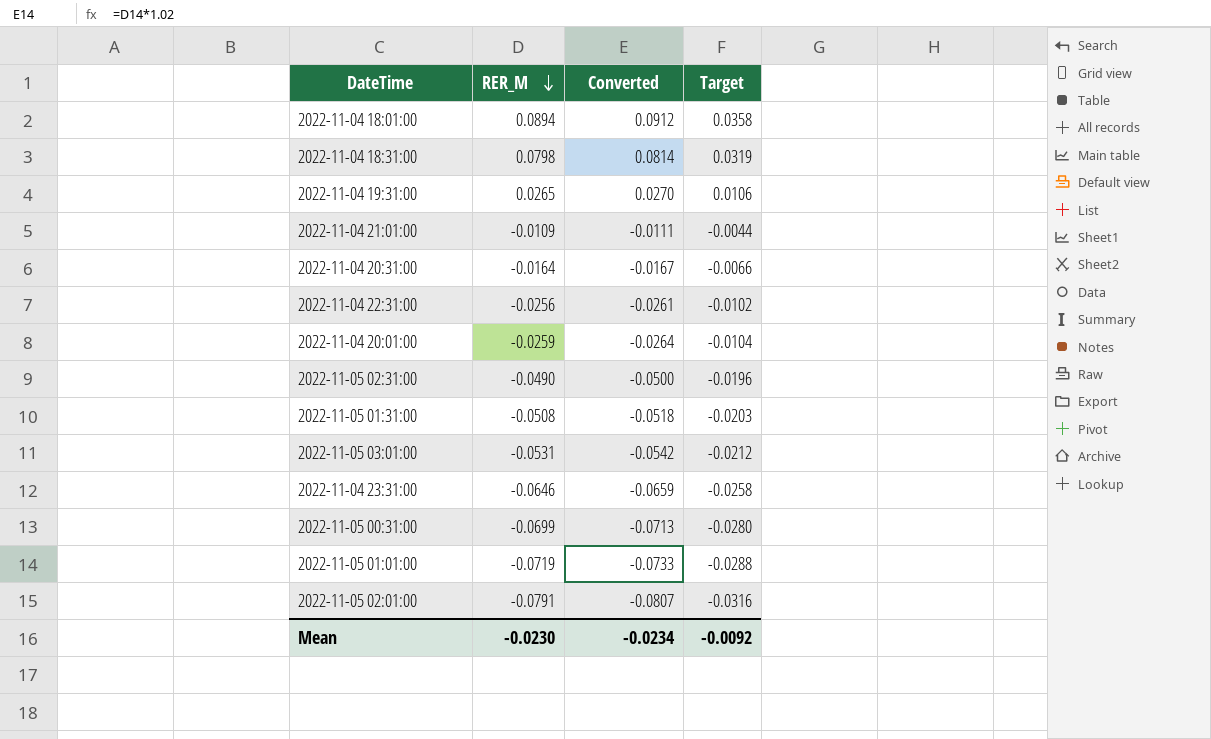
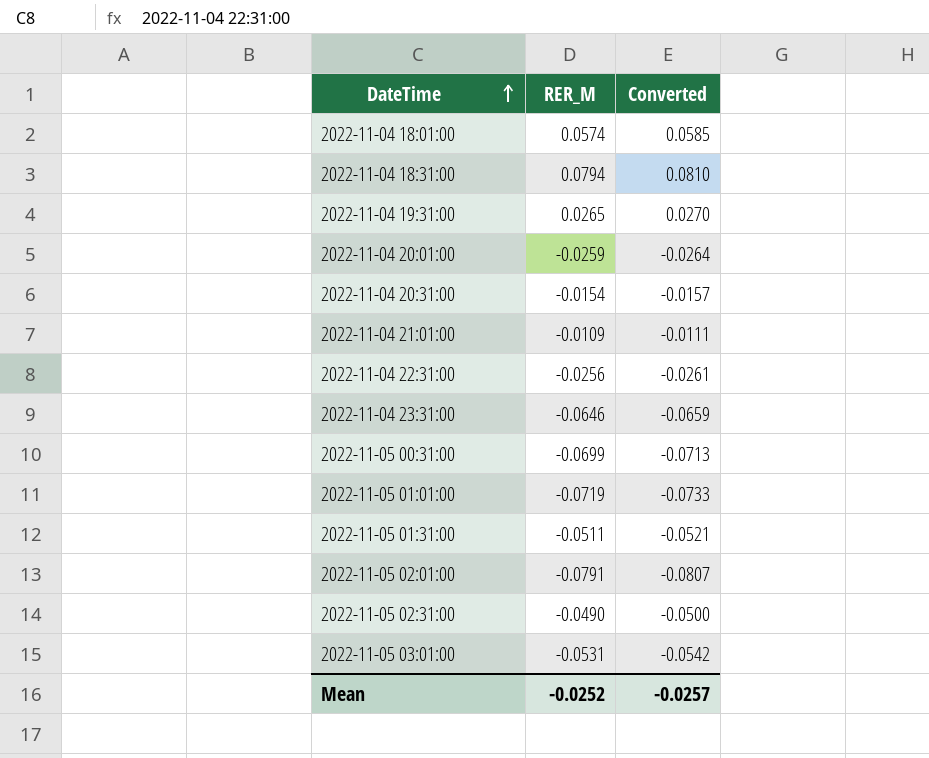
row order: RER_M descending -> DateTime ascending
column Target | formula: [RER_M] * 0.4 -> none
2022-11-04 18:01:00 | RER_M: 0.0894 -> 0.0574
2022-11-04 18:01:00 | Converted: 0.0912 -> 0.0585
2022-11-04 18:31:00 | RER_M: 0.0798 -> 0.0794
2022-11-04 18:31:00 | Converted: 0.0814 -> 0.0810
2022-11-04 20:31:00 | RER_M: -0.0164 -> -0.0154
2022-11-04 20:31:00 | Converted: -0.0167 -> -0.0157
2022-11-05 01:31:00 | RER_M: -0.0508 -> -0.0511
2022-11-05 01:31:00 | Converted: -0.0518 -> -0.0521
Mean | RER_M: -0.0230 -> -0.0252
Mean | Converted: -0.0234 -> -0.0257

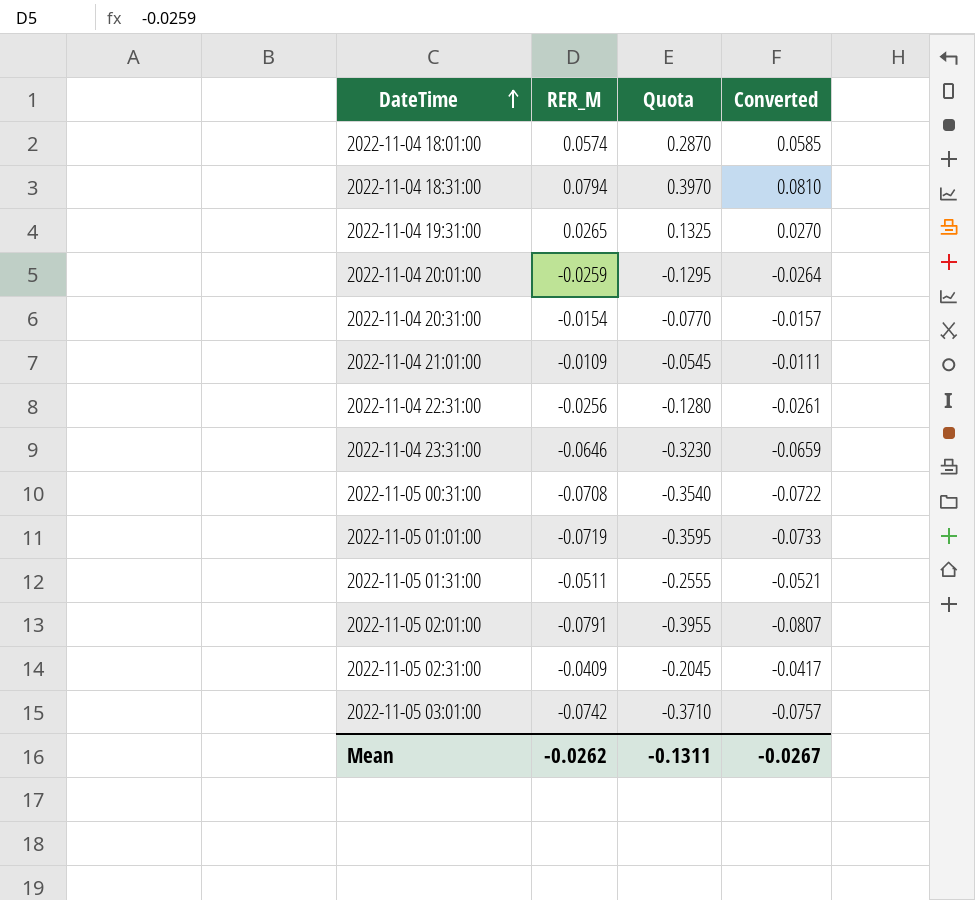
column Quota | formula: none -> [RER_M] * 5
2022-11-05 00:31:00 | RER_M: -0.0699 -> -0.0708
2022-11-05 00:31:00 | Converted: -0.0713 -> -0.0722
2022-11-05 02:31:00 | RER_M: -0.0490 -> -0.0409
2022-11-05 02:31:00 | Converted: -0.0500 -> -0.0417
2022-11-05 03:01:00 | RER_M: -0.0531 -> -0.0742
2022-11-05 03:01:00 | Converted: -0.0542 -> -0.0757
Mean | RER_M: -0.0252 -> -0.0262
Mean | Converted: -0.0257 -> -0.0267

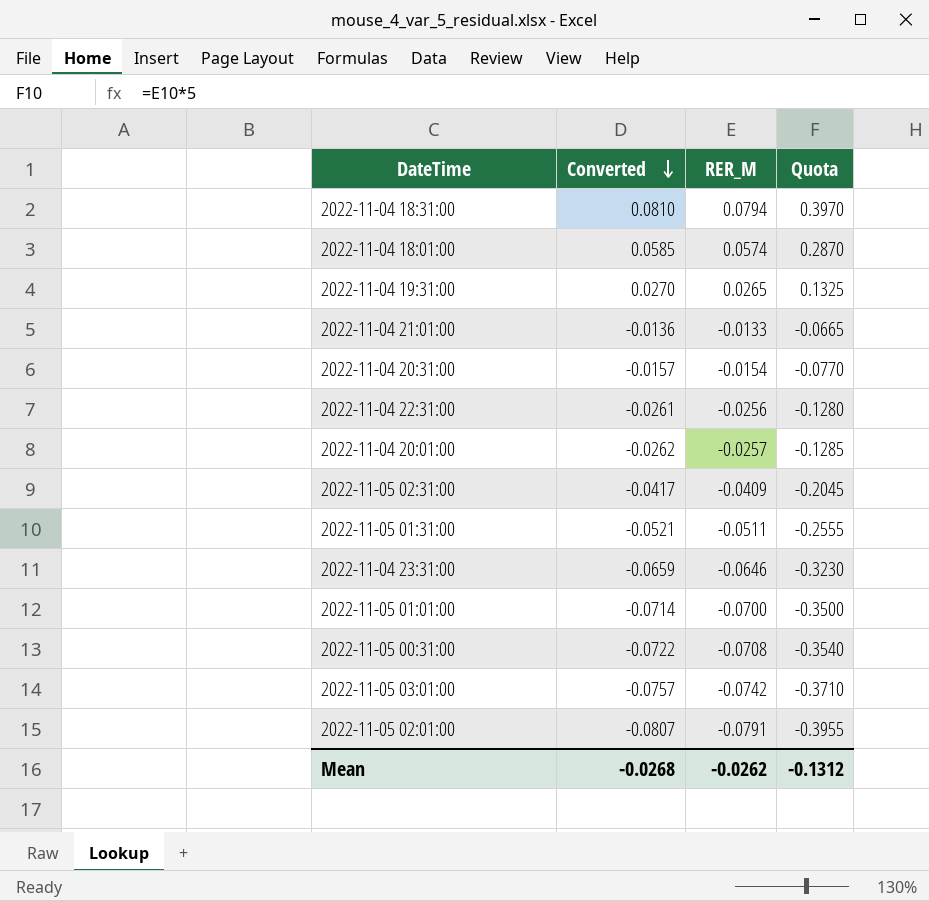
row order: DateTime ascending -> Converted descending
column Converted | position: 4 -> 2
2022-11-04 21:01:00 | Converted: -0.0111 -> -0.0136
2022-11-04 21:01:00 | RER_M: -0.0109 -> -0.0133
2022-11-04 21:01:00 | Quota: -0.0545 -> -0.0665
2022-11-04 20:01:00 | Converted: -0.0264 -> -0.0262
2022-11-04 20:01:00 | RER_M: -0.0259 -> -0.0257
2022-11-04 20:01:00 | Quota: -0.1295 -> -0.1285
2022-11-05 01:01:00 | Converted: -0.0733 -> -0.0714
2022-11-05 01:01:00 | RER_M: -0.0719 -> -0.0700
2022-11-05 01:01:00 | Quota: -0.3595 -> -0.3500
Mean | Converted: -0.0267 -> -0.0268
Mean | Quota: -0.1311 -> -0.1312

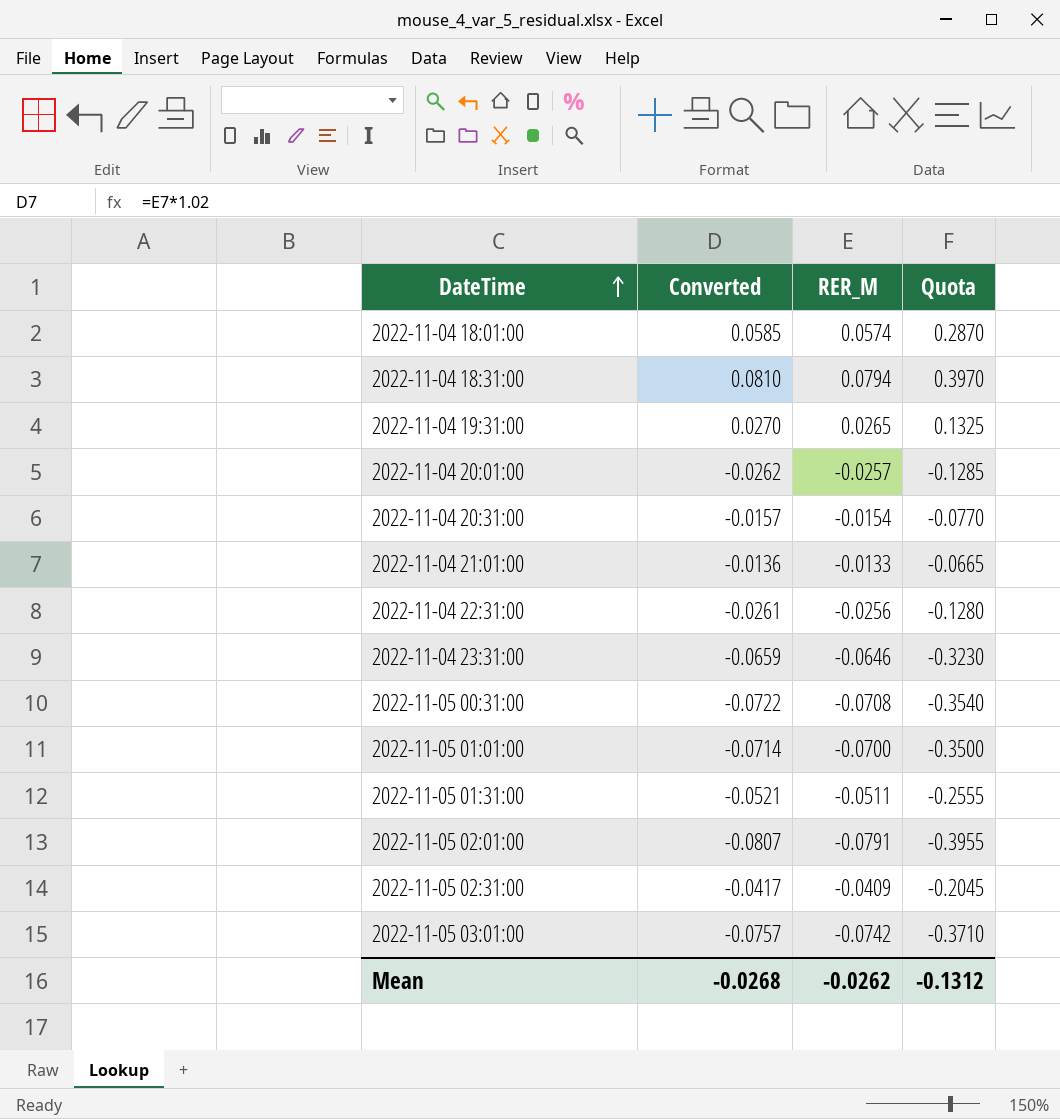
row order: Converted descending -> DateTime ascending

